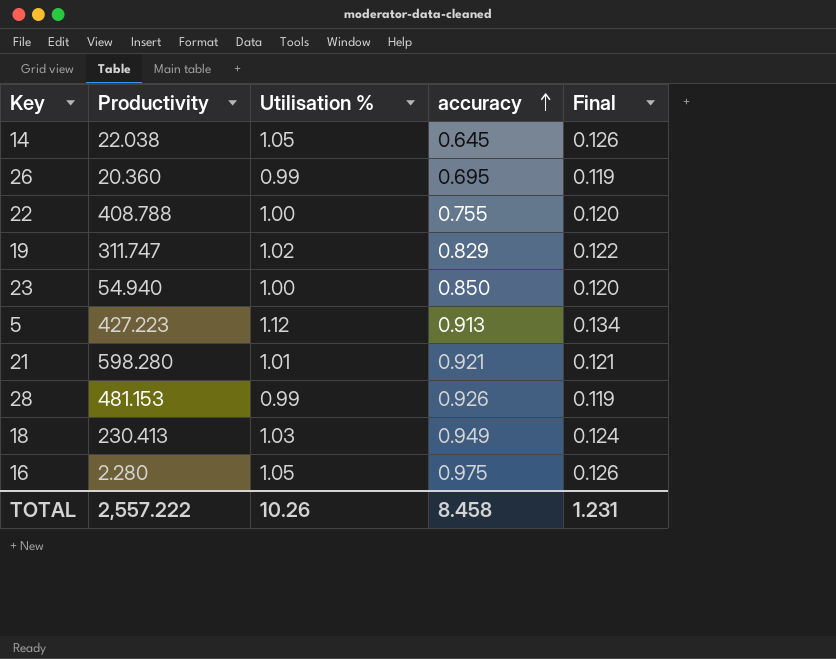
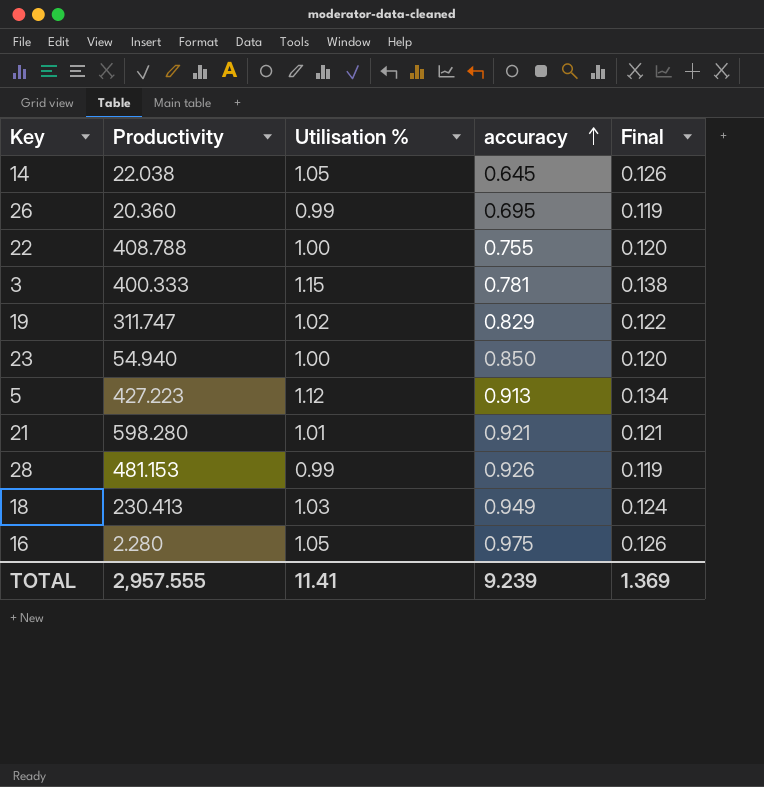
row 3: none -> 400.333 | 1.15 | 0.781 | 0.138
TOTAL | Productivity: 2,557.222 -> 2,957.555
TOTAL | Utilisation %: 10.26 -> 11.41
TOTAL | accuracy: 8.458 -> 9.239
TOTAL | Final: 1.231 -> 1.369

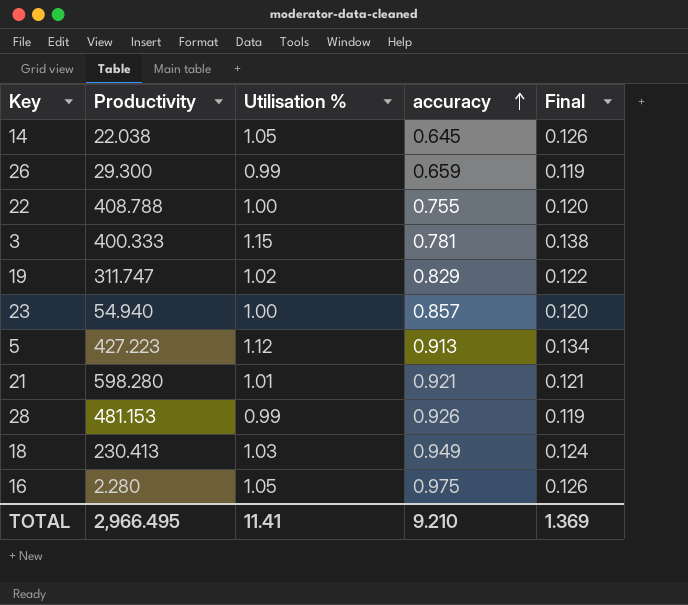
26 | Productivity: 20.360 -> 29.300
26 | accuracy: 0.695 -> 0.659
23 | accuracy: 0.850 -> 0.857
TOTAL | Productivity: 2,957.555 -> 2,966.495
TOTAL | accuracy: 9.239 -> 9.210

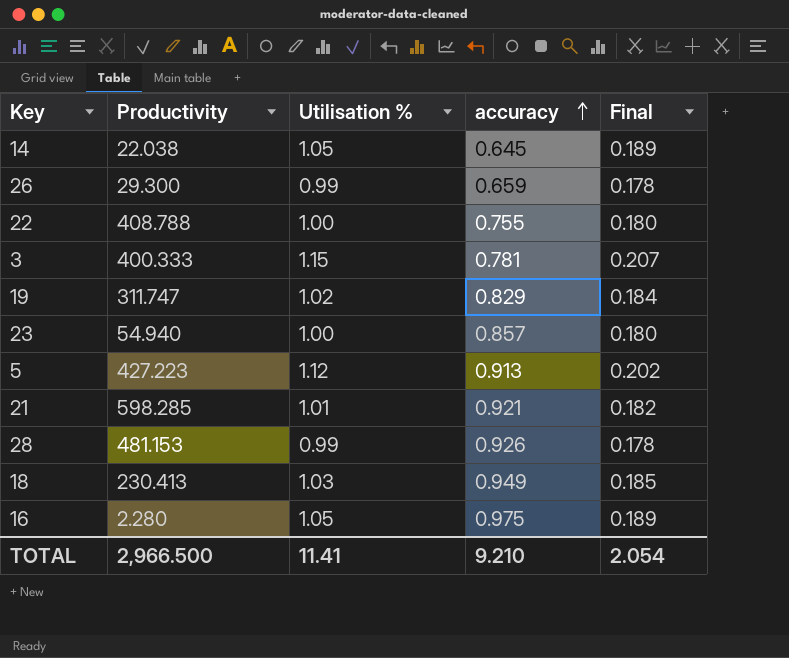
column Final | formula: [Utilisation %] * 0.12 -> [Utilisation %] * 0.18
21 | Productivity: 598.280 -> 598.285
TOTAL | Productivity: 2,966.495 -> 2,966.500
TOTAL | Final: 1.369 -> 2.054

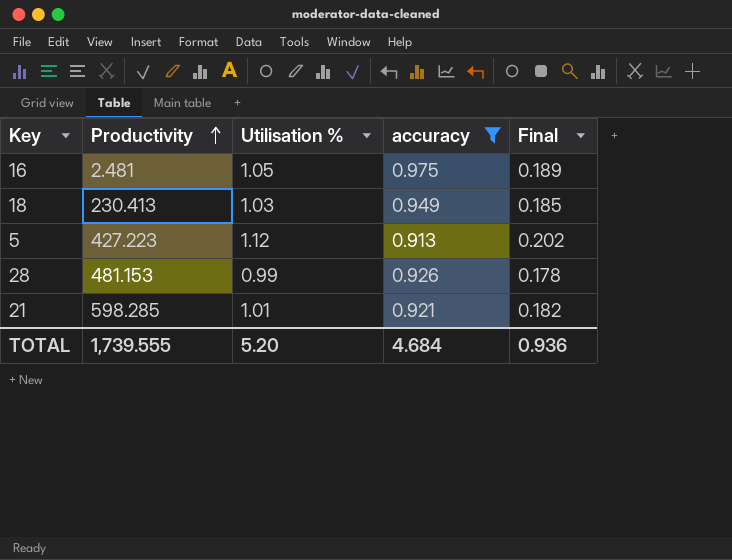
filter: none -> accuracy >= 0.913
row order: accuracy ascending -> Productivity ascending
16 | Productivity: 2.280 -> 2.481
TOTAL | Productivity: 2,966.500 -> 1,739.555
TOTAL | Utilisation %: 11.41 -> 5.20
TOTAL | accuracy: 9.210 -> 4.684
TOTAL | Final: 2.054 -> 0.936

